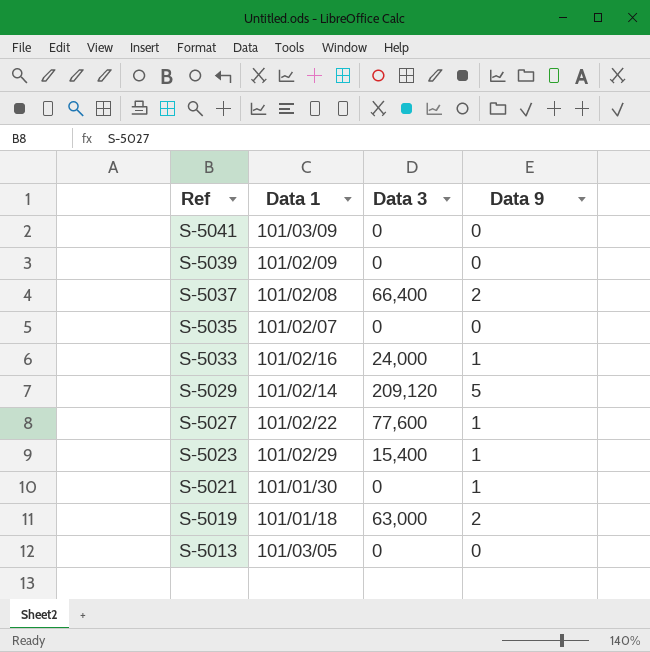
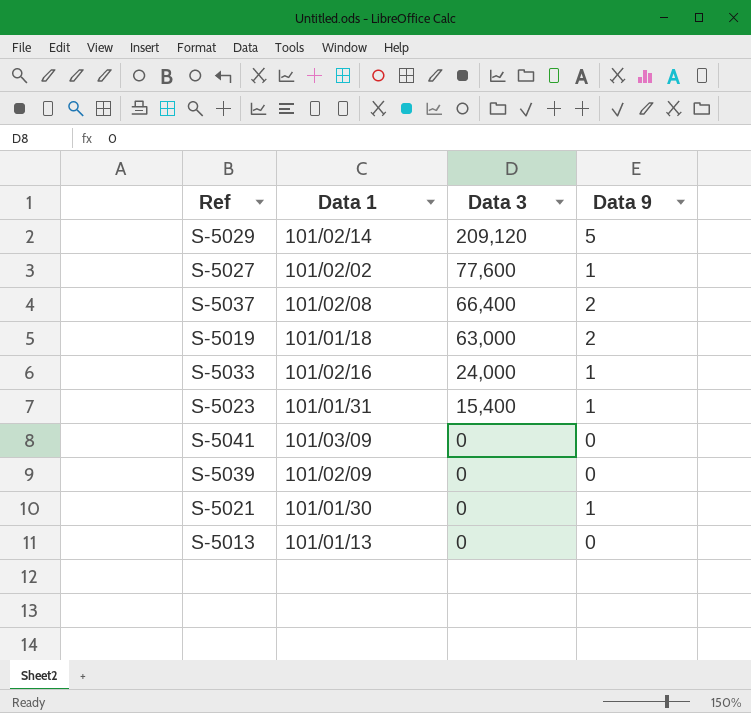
row order: Ref descending -> Data 3 descending
row S-5035: 101/02/07 | 0 | 0 -> none
S-5027 | Data 1: 101/02/22 -> 101/02/02
S-5023 | Data 1: 101/02/29 -> 101/01/31
S-5013 | Data 1: 101/03/05 -> 101/01/13

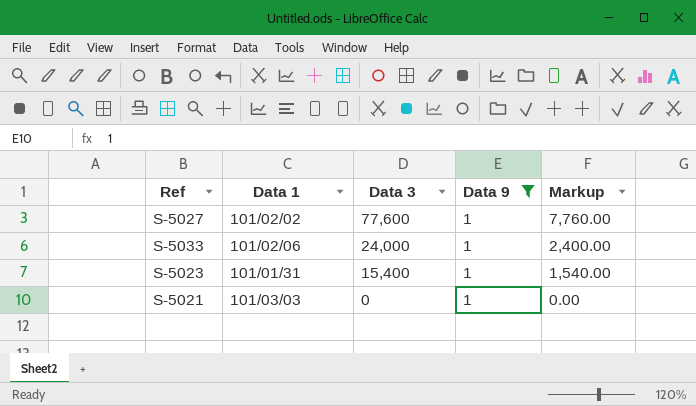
filter: none -> Data 9 = 1
column Markup | formula: none -> [Data 3] * 0.1
S-5033 | Data 1: 101/02/16 -> 101/02/06
S-5021 | Data 1: 101/01/30 -> 101/03/03

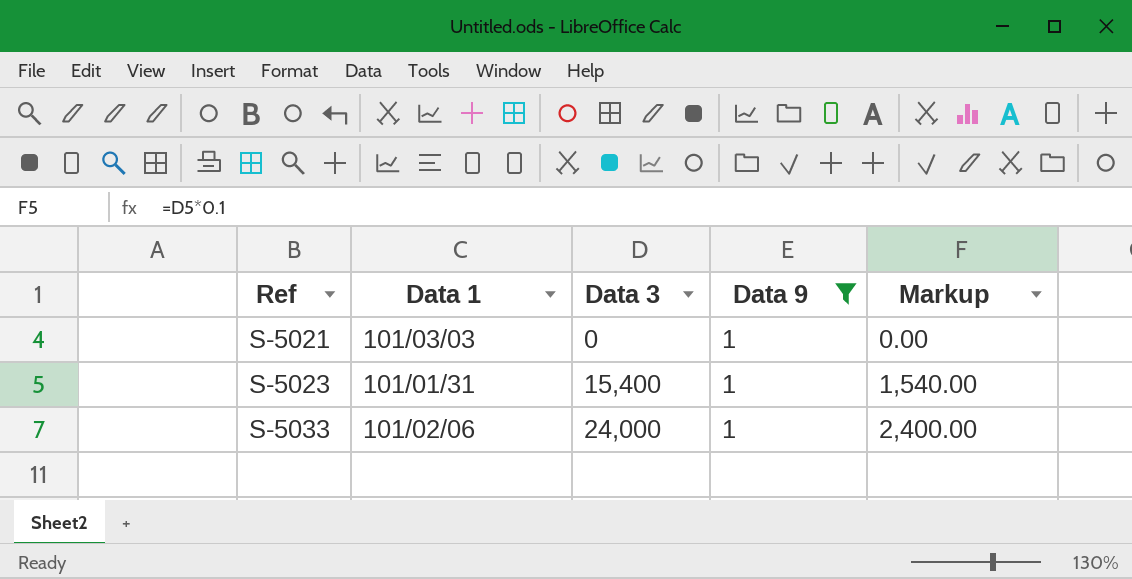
row order: Data 3 descending -> Ref ascending
row S-5027: 101/02/02 | 77,600 | 1 | 7,760.00 -> none

